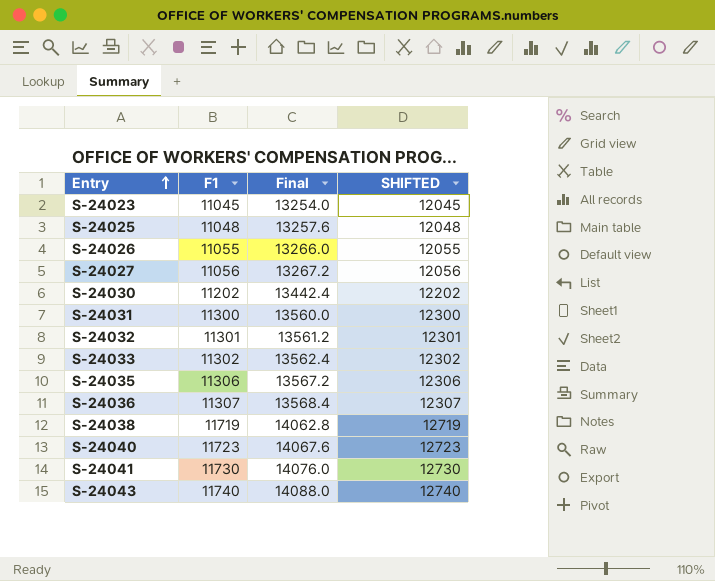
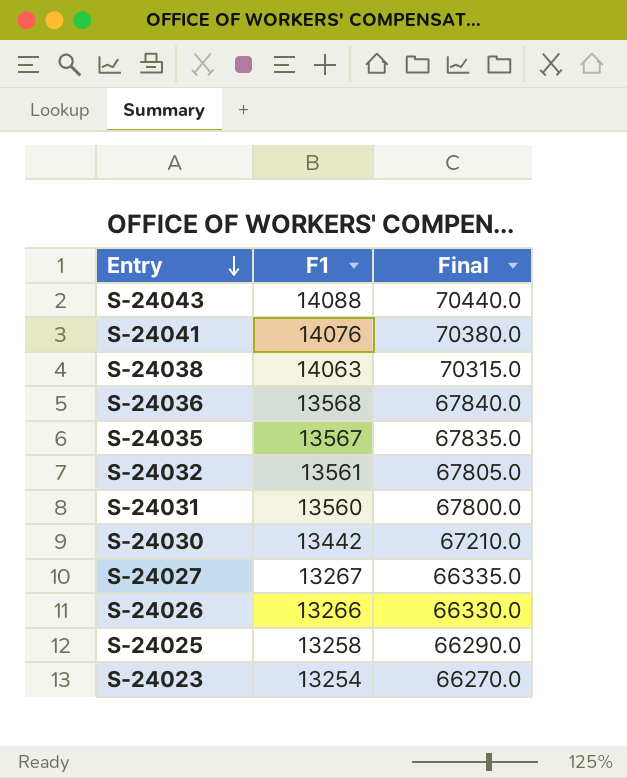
row order: Entry ascending -> Entry descending
column SHIFTED | formula: [F1] + 1000 -> none
column Final | formula: [F1] * 1.2 -> [F1] * 5
row S-24033: 11302 | 13562.4 | 12302 -> none
row S-24040: 11723 | 14067.6 | 12723 -> none
S-24043 | F1: 11740 -> 14088
S-24041 | F1: 11730 -> 14076
S-24038 | F1: 11719 -> 14063
S-24036 | F1: 11307 -> 13568
S-24035 | F1: 11306 -> 13567
S-24032 | F1: 11301 -> 13561
S-24031 | F1: 11300 -> 13560
S-24030 | F1: 11202 -> 13442
S-24027 | F1: 11056 -> 13267
S-24026 | F1: 11055 -> 13266
S-24025 | F1: 11048 -> 13258
S-24023 | F1: 11045 -> 13254

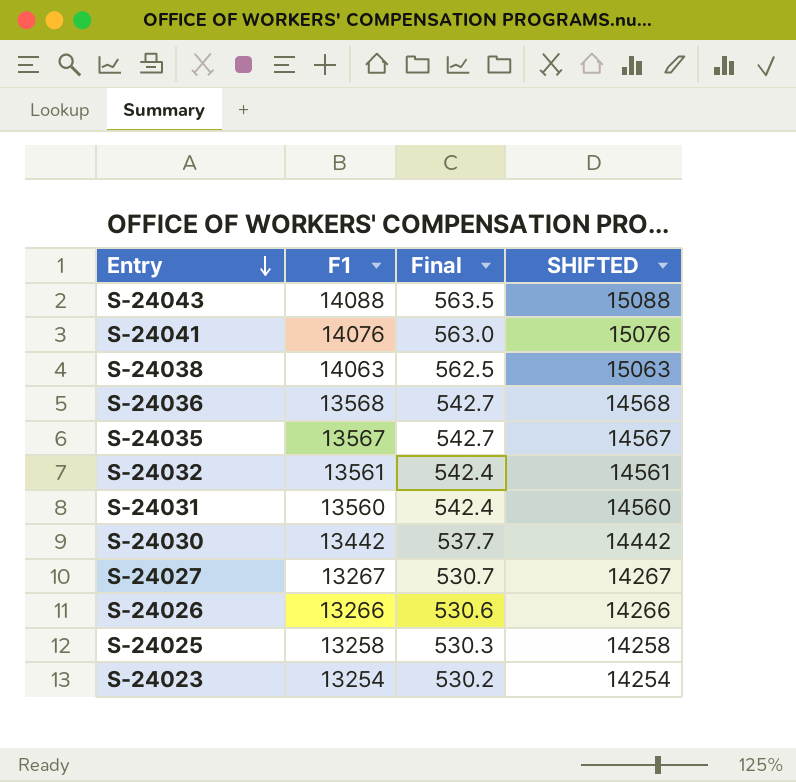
column Final | formula: [F1] * 5 -> [F1] * 0.04
column SHIFTED | formula: none -> [F1] + 1000

